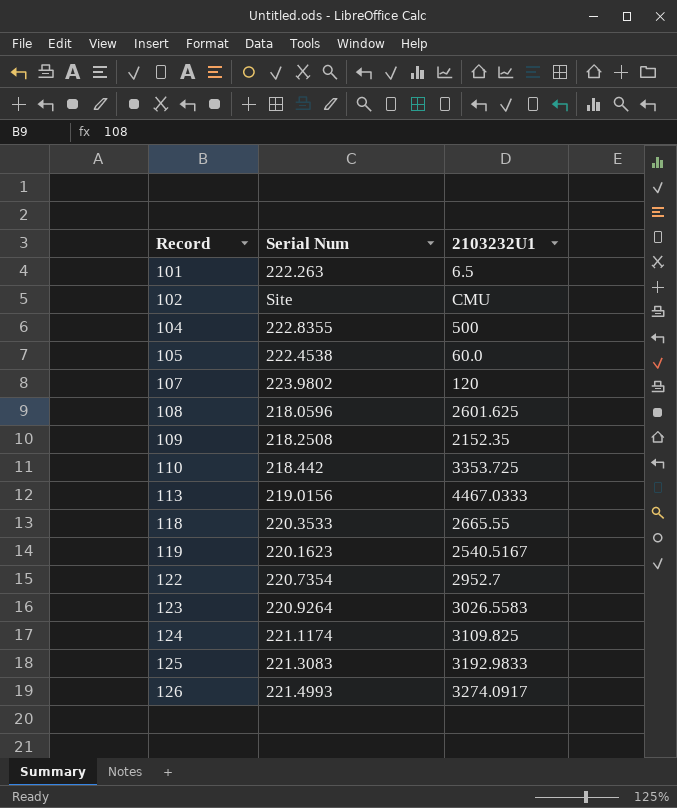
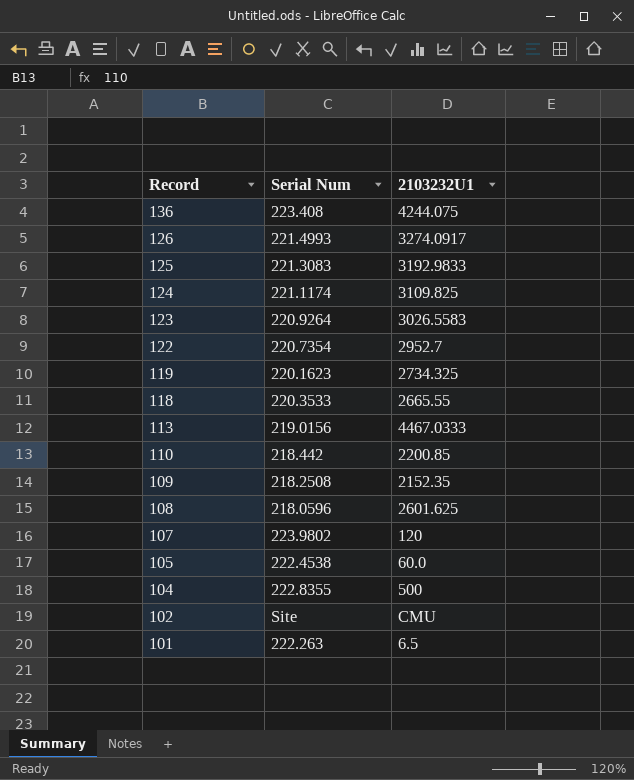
row order: Record ascending -> Record descending
row 136: none -> 223.408 | 4244.075
119 | 2103232U1: 2540.5167 -> 2734.325
110 | 2103232U1: 3353.725 -> 2200.85

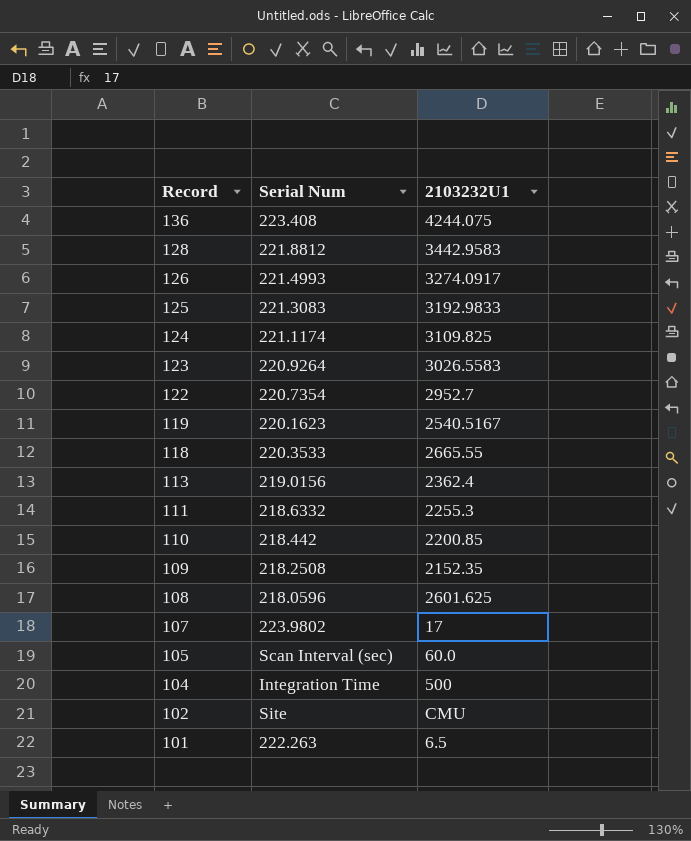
row 128: none -> 221.8812 | 3442.9583
119 | 2103232U1: 2734.325 -> 2540.5167
113 | 2103232U1: 4467.0333 -> 2362.4
row 111: none -> 218.6332 | 2255.3
107 | 2103232U1: 120 -> 17
105 | Serial Num: 222.4538 -> Scan Interval (sec)
104 | Serial Num: 222.8355 -> Integration Time

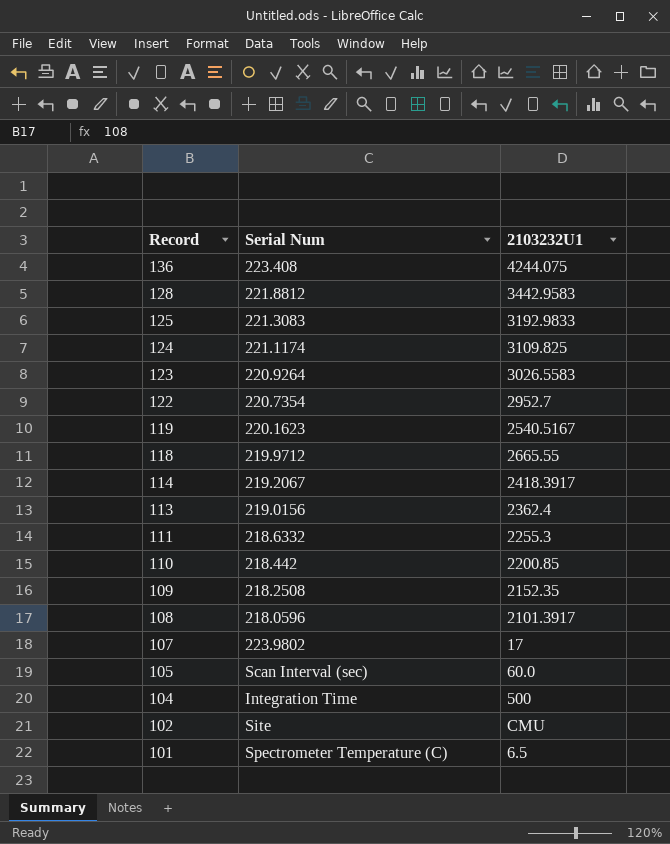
row 126: 221.4993 | 3274.0917 -> none
118 | Serial Num: 220.3533 -> 219.9712
row 114: none -> 219.2067 | 2418.3917
108 | 2103232U1: 2601.625 -> 2101.3917
101 | Serial Num: 222.263 -> Spectrometer Temperature (C)

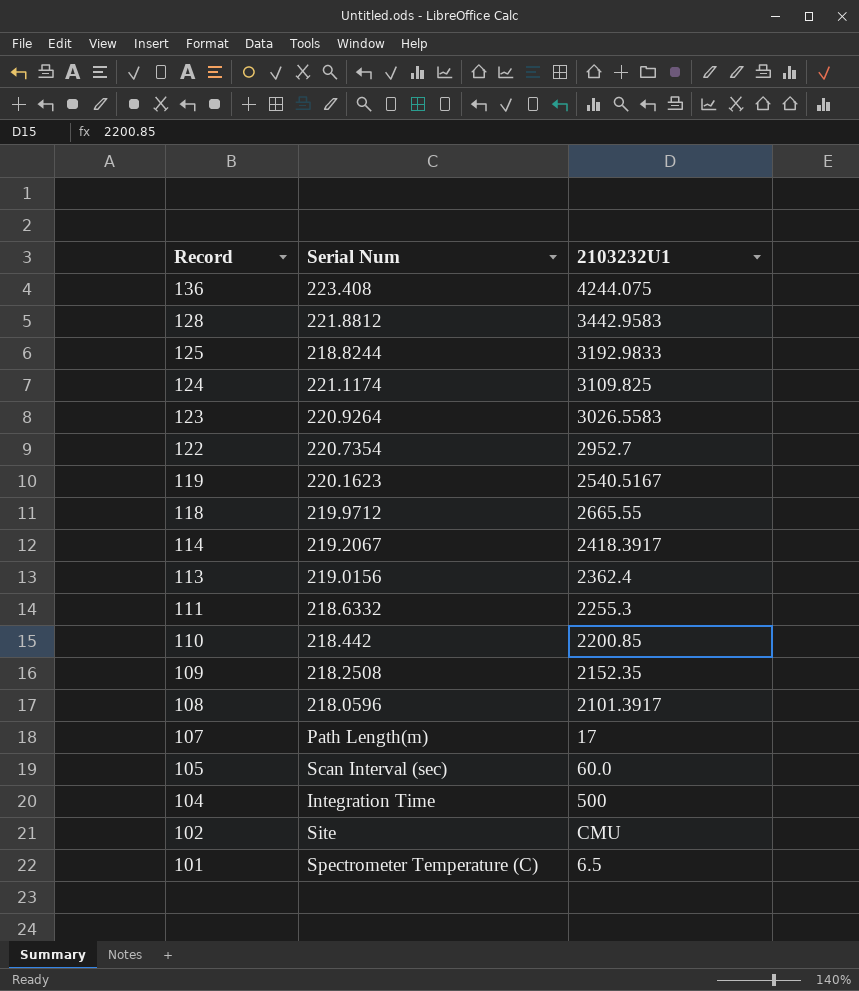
125 | Serial Num: 221.3083 -> 218.8244
107 | Serial Num: 223.9802 -> Path Length(m)

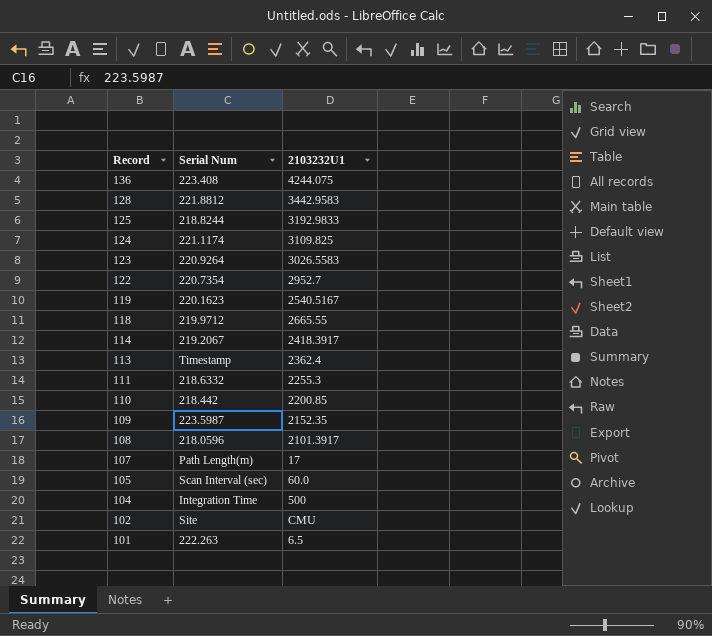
113 | Serial Num: 219.0156 -> Timestamp
109 | Serial Num: 218.2508 -> 223.5987
101 | Serial Num: Spectrometer Temperature (C) -> 222.263

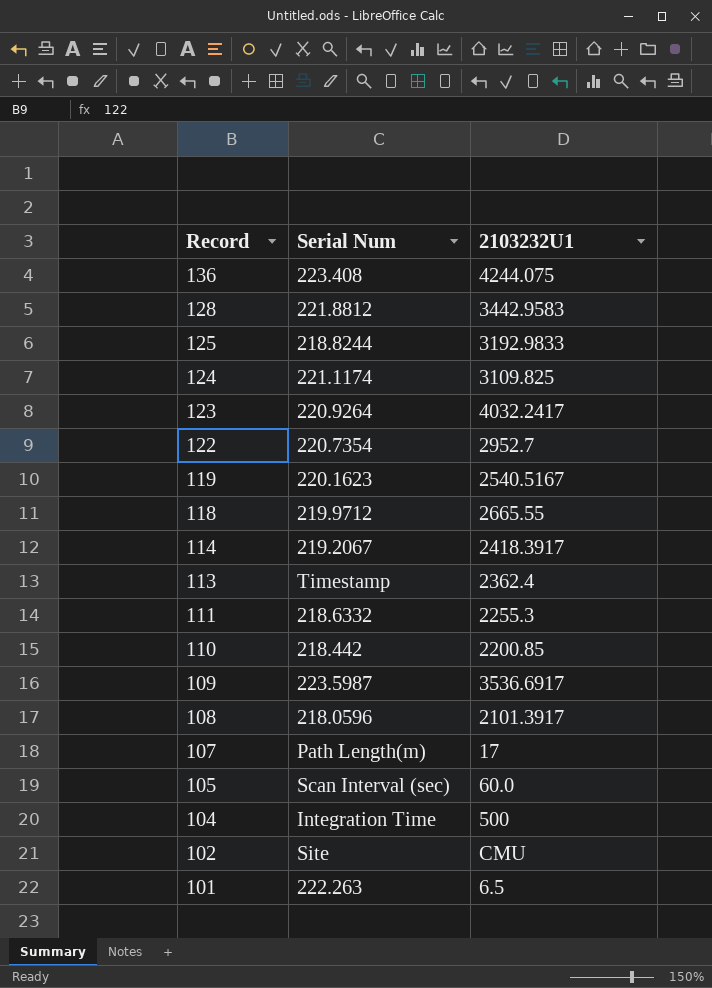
123 | 2103232U1: 3026.5583 -> 4032.2417
109 | 2103232U1: 2152.35 -> 3536.6917

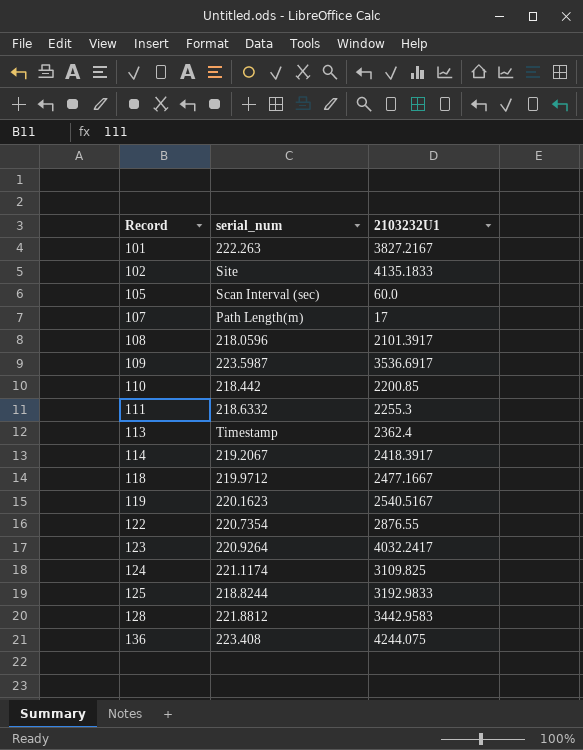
row order: Record descending -> Record ascending
column name: Serial Num -> serial_num
row 104: Integration Time | 500 -> none
101 | 2103232U1: 6.5 -> 3827.2167
102 | 2103232U1: CMU -> 4135.1833
118 | 2103232U1: 2665.55 -> 2477.1667
122 | 2103232U1: 2952.7 -> 2876.55

